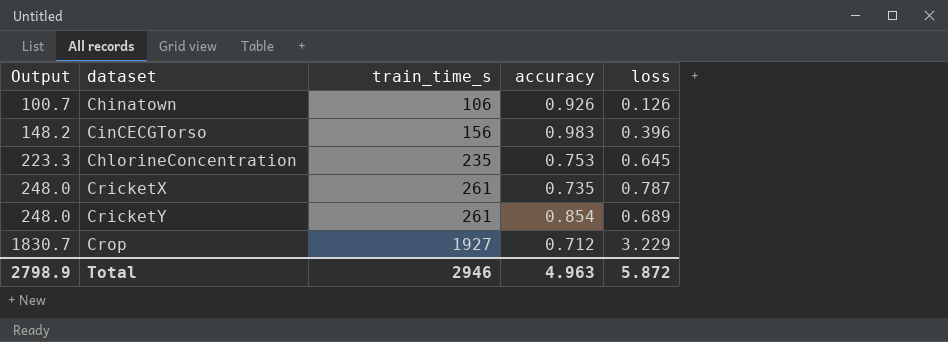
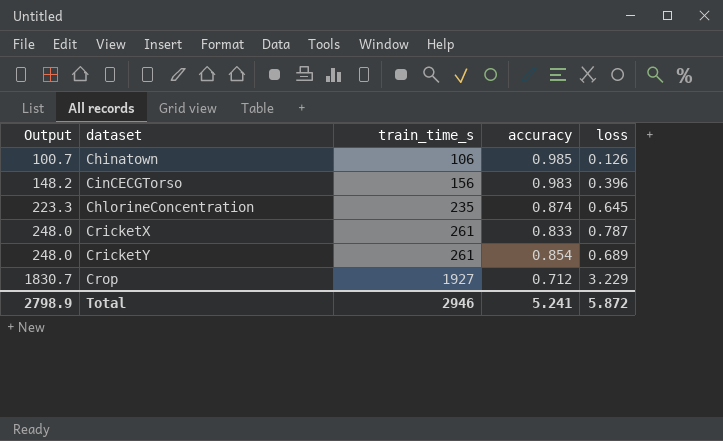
Chinatown | accuracy: 0.926 -> 0.985
ChlorineConcentration | accuracy: 0.753 -> 0.874
CricketX | accuracy: 0.735 -> 0.833
Total | accuracy: 4.963 -> 5.241

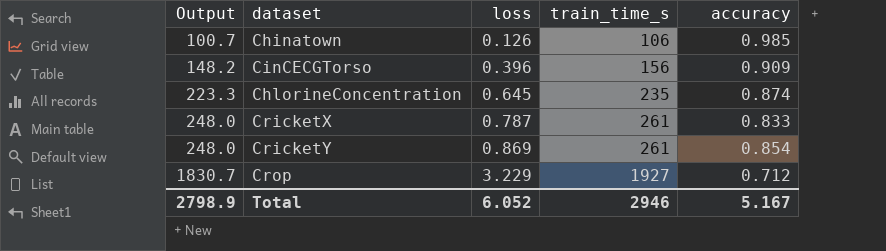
column loss | position: 5 -> 3
CinCECGTorso | accuracy: 0.983 -> 0.909
CricketY | loss: 0.689 -> 0.869
Total | loss: 5.872 -> 6.052
Total | accuracy: 5.241 -> 5.167

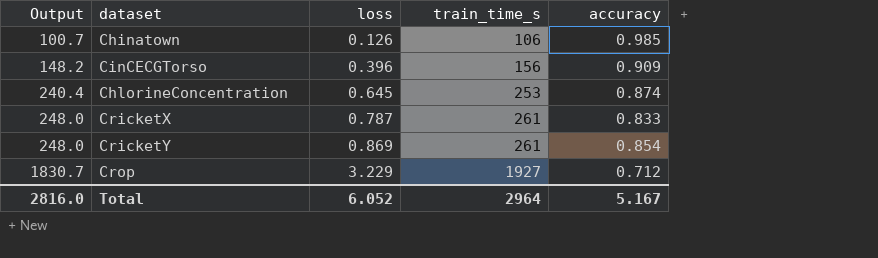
ChlorineConcentration | Output: 223.3 -> 240.4
ChlorineConcentration | train_time_s: 235 -> 253
Total | Output: 2798.9 -> 2816.0
Total | train_time_s: 2946 -> 2964

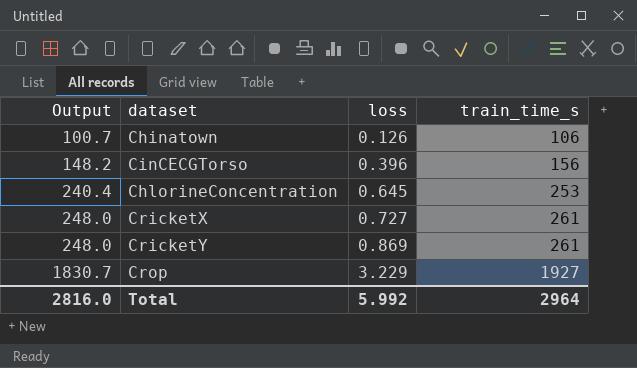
column accuracy | position: 5 -> none
CricketX | loss: 0.787 -> 0.727
Total | loss: 6.052 -> 5.992

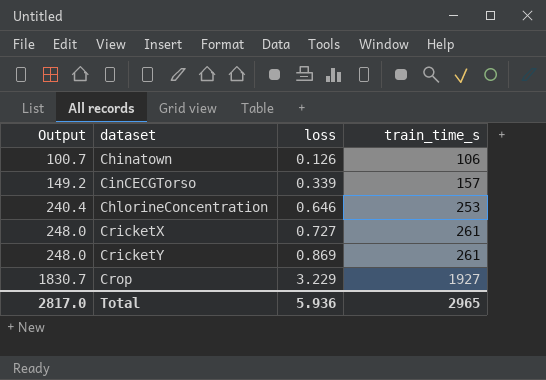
CinCECGTorso | Output: 148.2 -> 149.2
CinCECGTorso | loss: 0.396 -> 0.339
CinCECGTorso | train_time_s: 156 -> 157
ChlorineConcentration | loss: 0.645 -> 0.646
Total | Output: 2816.0 -> 2817.0
Total | loss: 5.992 -> 5.936
Total | train_time_s: 2964 -> 2965

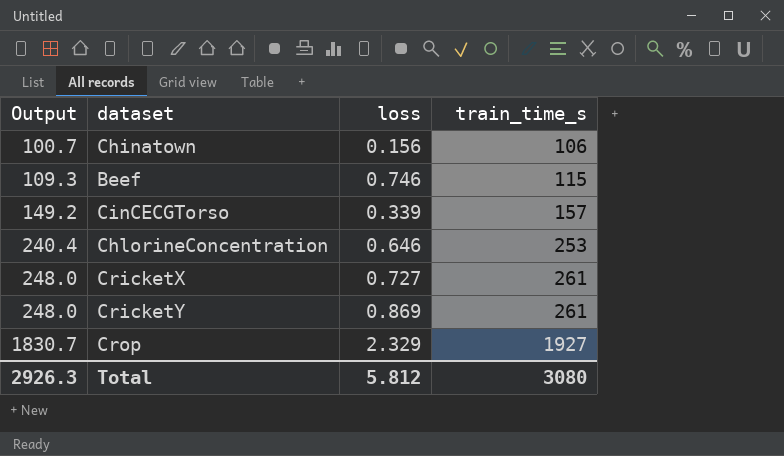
Chinatown | loss: 0.126 -> 0.156
row Beef: none -> 109.3 | 0.746 | 115
Crop | loss: 3.229 -> 2.329
Total | Output: 2817.0 -> 2926.3
Total | loss: 5.936 -> 5.812
Total | train_time_s: 2965 -> 3080

